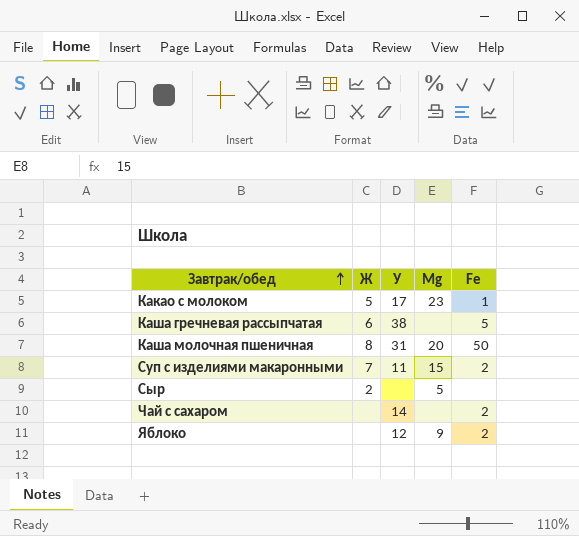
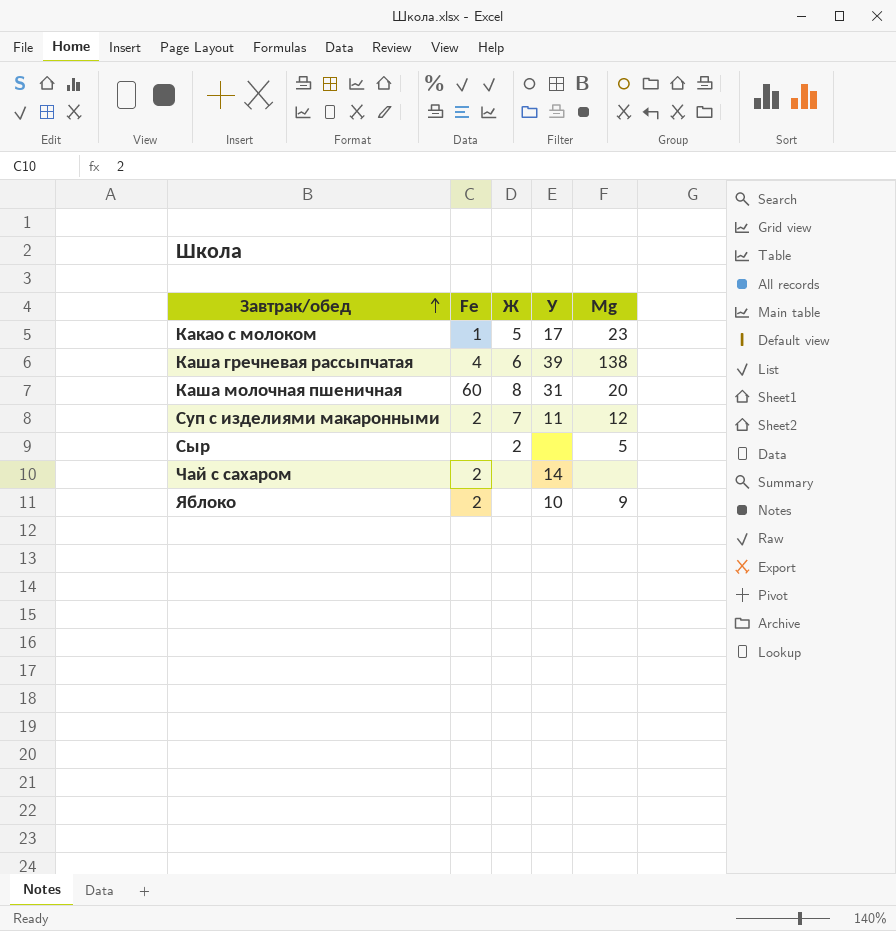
column Fе | position: 5 -> 2
Каша гречневая рассыпчатая | Fе: 5 -> 4
Каша гречневая рассыпчатая | У: 38 -> 39
Каша гречневая рассыпчатая | Мg: none -> 138
Каша молочная пшеничная | Fе: 50 -> 60
Суп с изделиями макаронными | Мg: 15 -> 12
Яблоко | У: 12 -> 10

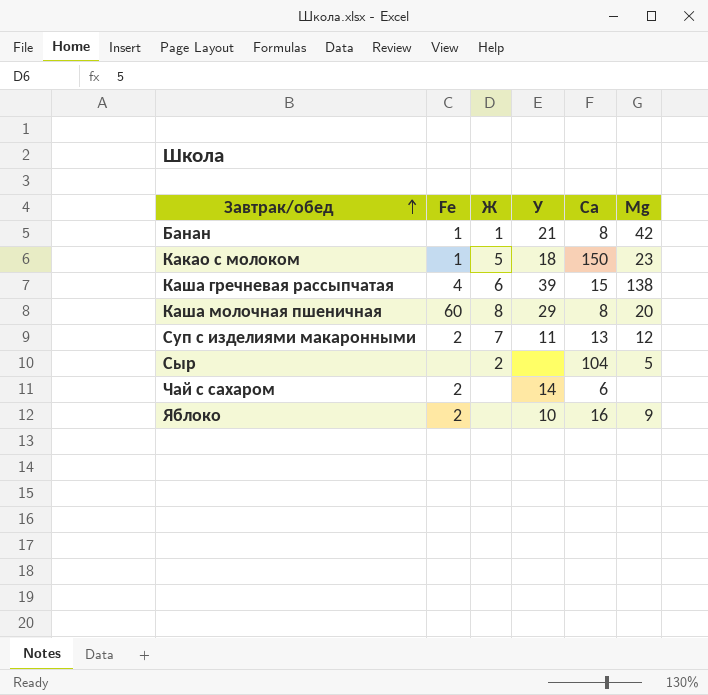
column Са | position: none -> 5
row Банан: none -> 1 | 1 | 21 | 8 | 42
Какао с молоком | У: 17 -> 18
Каша молочная пшеничная | У: 31 -> 29

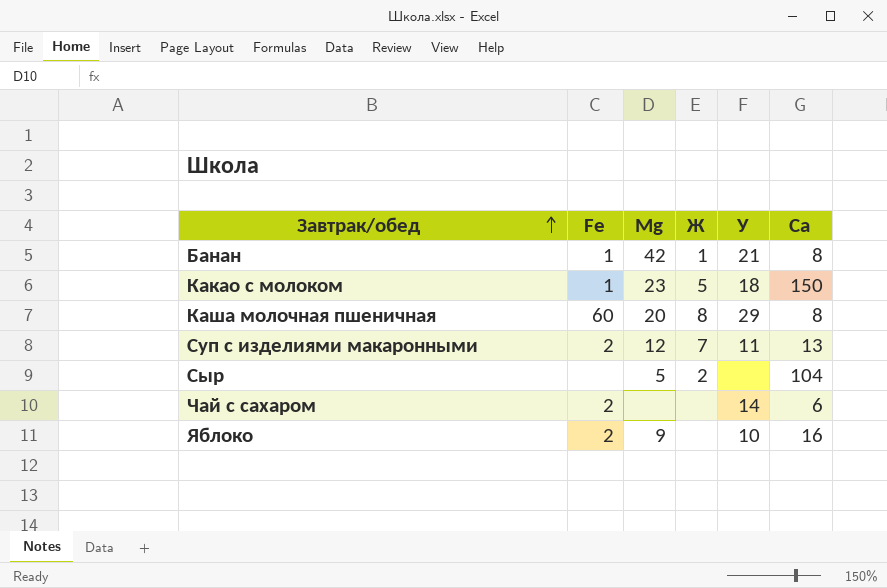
column Мg | position: 6 -> 3
row Каша гречневая рассыпчатая: 4 | 6 | 39 | 15 | 138 -> none

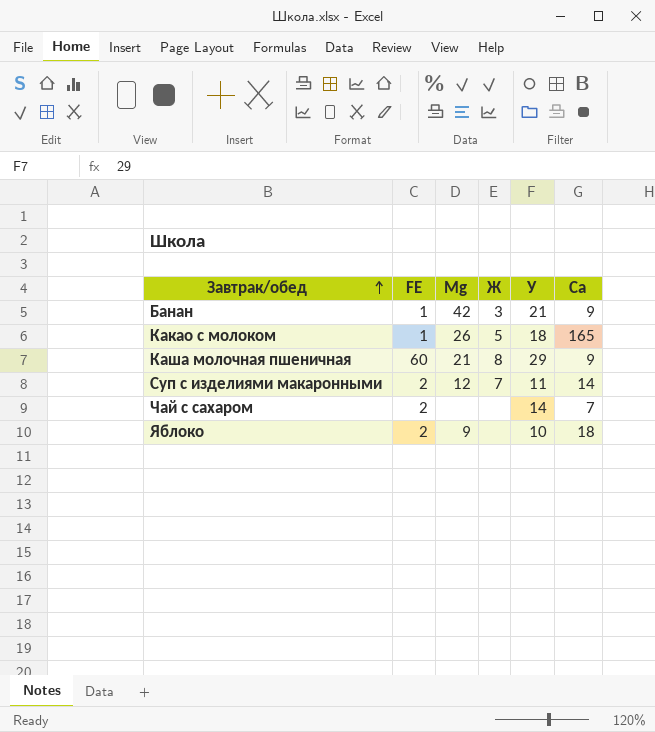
column name: Fе -> FЕ
row Сыр: none | 5 | 2 | none | 104 -> none
Банан | Ж: 1 -> 3
Банан | Са: 8 -> 9
Какао с молоком | Мg: 23 -> 26
Какао с молоком | Са: 150 -> 165
Каша молочная пшеничная | Мg: 20 -> 21
Каша молочная пшеничная | Са: 8 -> 9
Суп с изделиями макаронными | Са: 13 -> 14
Чай с сахаром | Са: 6 -> 7
Яблоко | Са: 16 -> 18

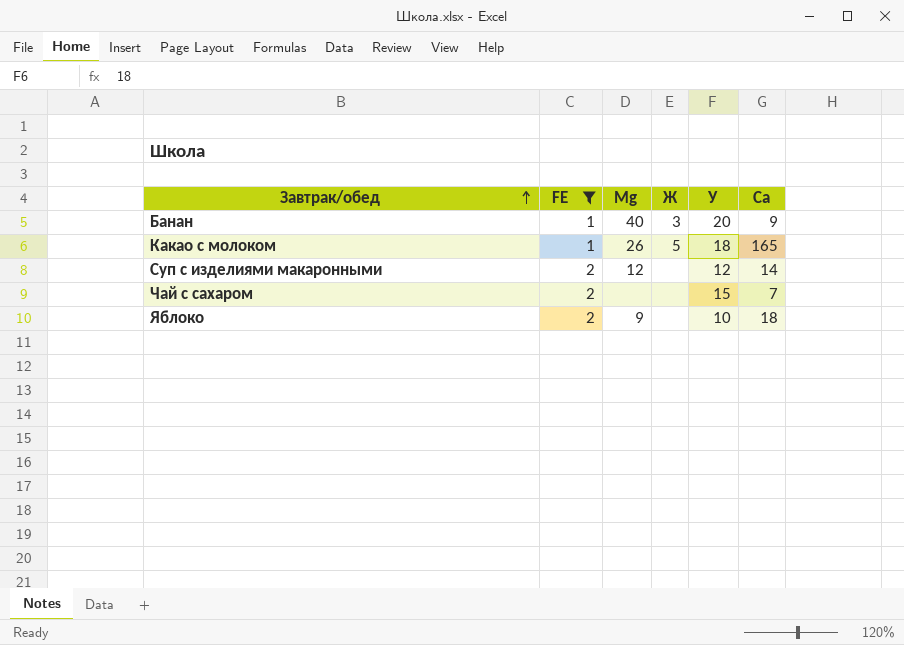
filter: none -> FЕ != 60
Банан | Мg: 42 -> 40
Банан | У: 21 -> 20
Суп с изделиями макаронными | Ж: 7 -> none
Суп с изделиями макаронными | У: 11 -> 12
Чай с сахаром | У: 14 -> 15

